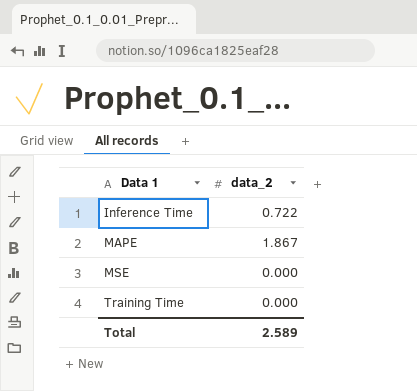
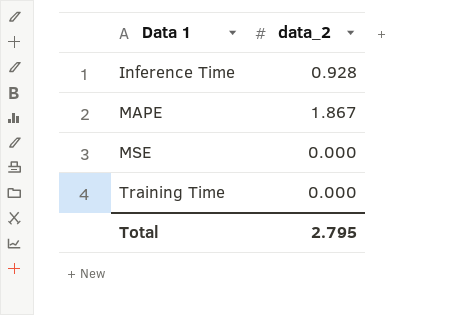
Inference Time | data_2: 0.722 -> 0.928
Total | data_2: 2.589 -> 2.795

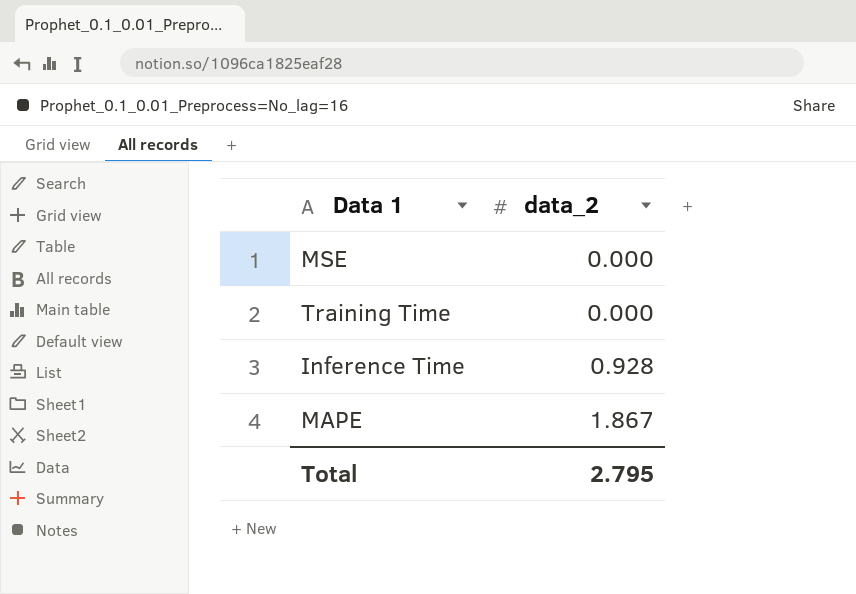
row order: Data 1 ascending -> data_2 ascending

